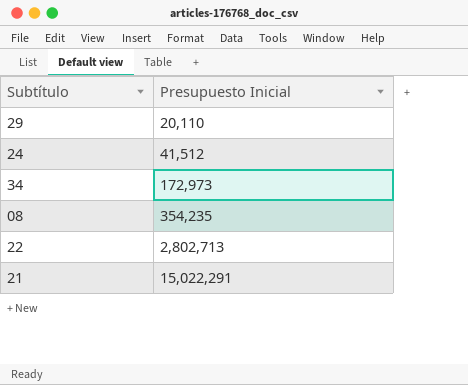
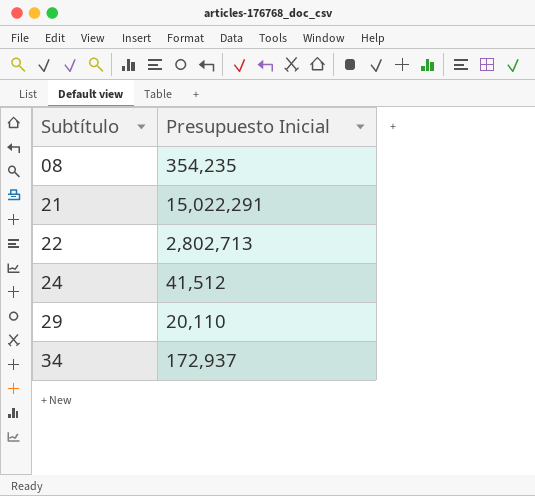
row order: Presupuesto Inicial ascending -> Subtítulo ascending
34 | Presupuesto Inicial: 172,973 -> 172,937

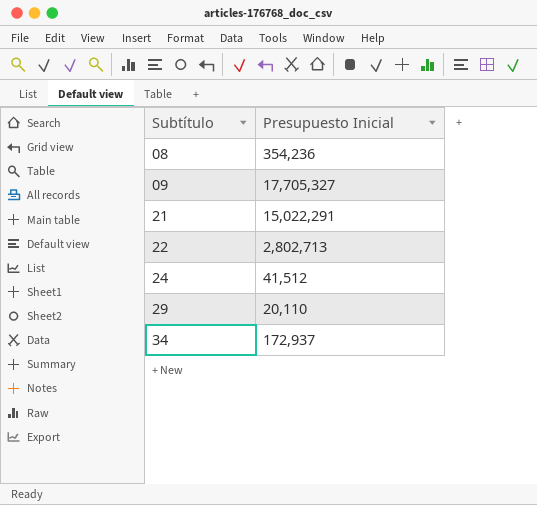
08 | Presupuesto Inicial: 354,235 -> 354,236
row 09: none -> 17,705,327

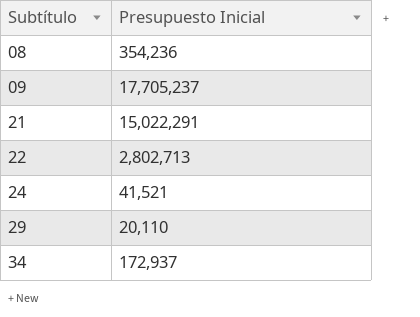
09 | Presupuesto Inicial: 17,705,327 -> 17,705,237
24 | Presupuesto Inicial: 41,512 -> 41,521

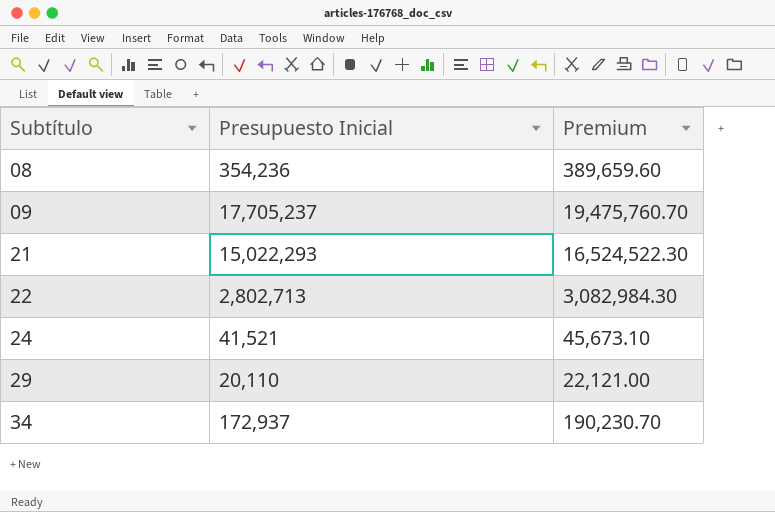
column Premium | formula: none -> [Presupuesto Inicial] * 1.1
21 | Presupuesto Inicial: 15,022,291 -> 15,022,293

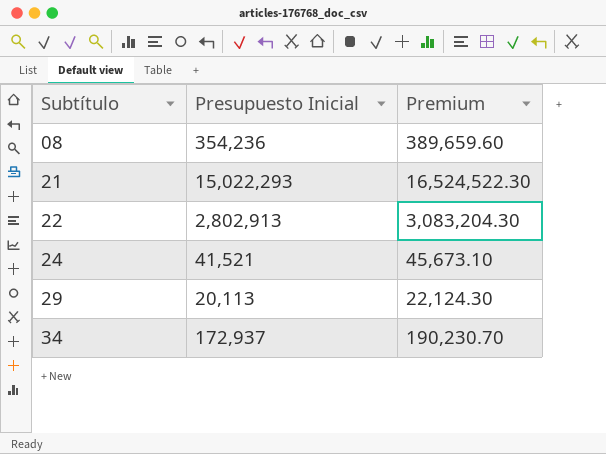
row 09: 17,705,237 | 19,475,760.70 -> none
22 | Presupuesto Inicial: 2,802,713 -> 2,802,913
22 | Premium: 3,082,984.30 -> 3,083,204.30
29 | Presupuesto Inicial: 20,110 -> 20,113
29 | Premium: 22,121.00 -> 22,124.30

